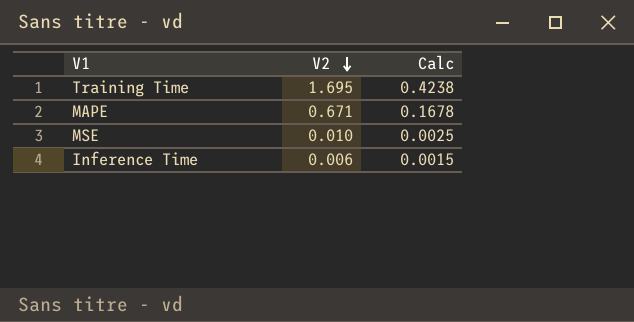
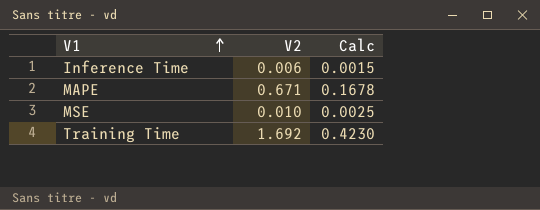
row order: V2 descending -> V1 ascending
Training Time | V2: 1.695 -> 1.692
Training Time | Calc: 0.4238 -> 0.4230

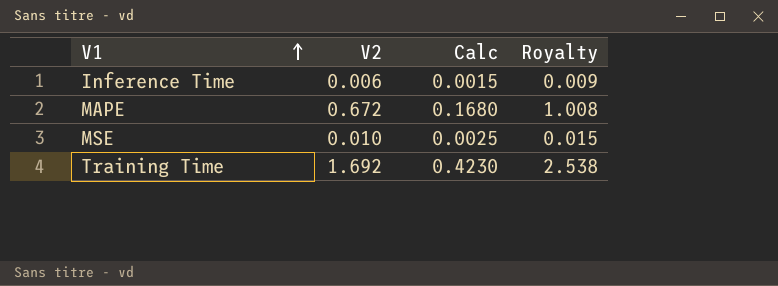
column Royalty | formula: none -> [V2] * 1.5
MAPE | V2: 0.671 -> 0.672
MAPE | Calc: 0.1678 -> 0.1680

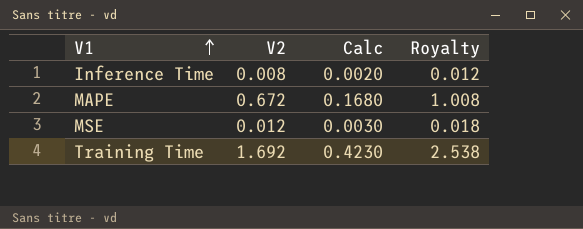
Inference Time | V2: 0.006 -> 0.008
Inference Time | Calc: 0.0015 -> 0.0020
Inference Time | Royalty: 0.009 -> 0.012
MSE | V2: 0.010 -> 0.012
MSE | Calc: 0.0025 -> 0.0030
MSE | Royalty: 0.015 -> 0.018

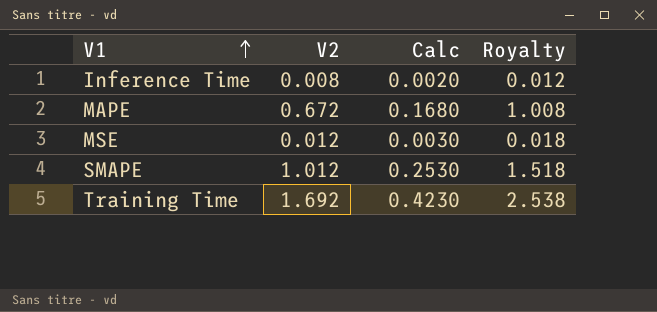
row SMAPE: none -> 1.012 | 0.2530 | 1.518

